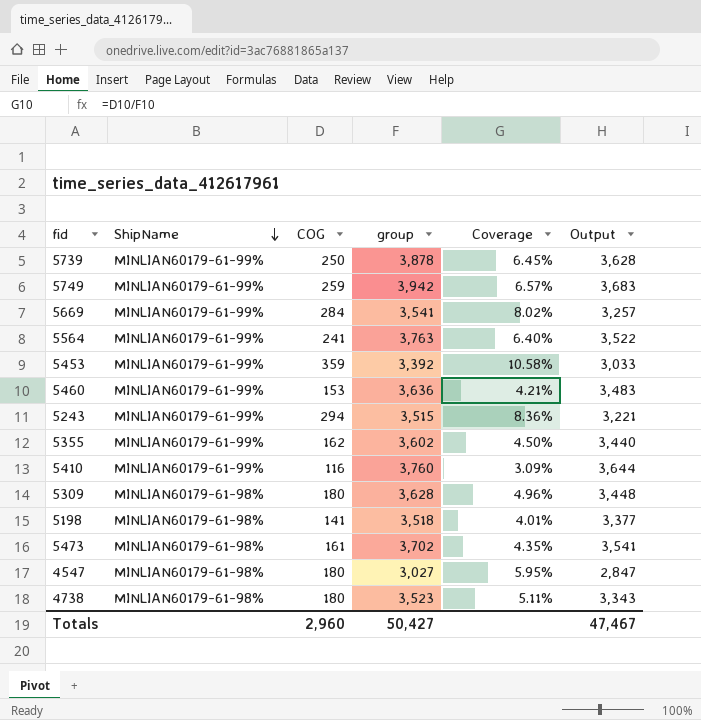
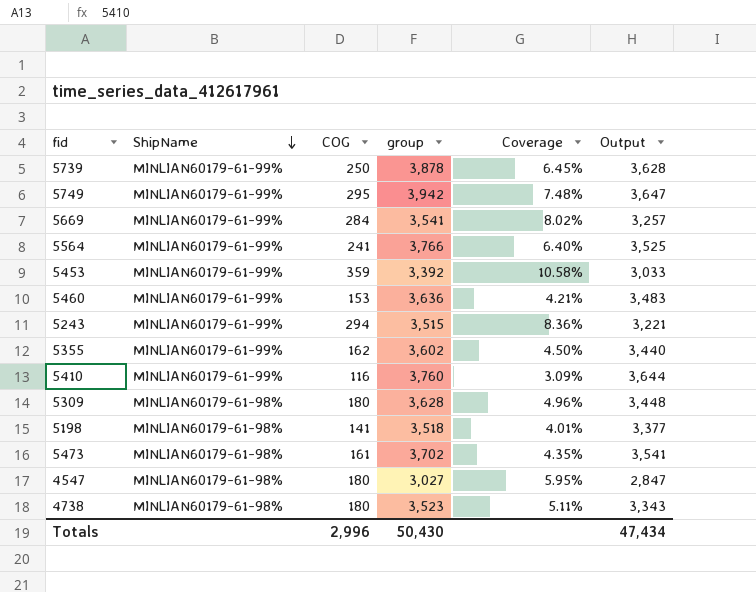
5749 | COG: 259 -> 295
5749 | Coverage: 6.57% -> 7.48%
5749 | Output: 3,683 -> 3,647
5564 | group: 3,763 -> 3,766
5564 | Output: 3,522 -> 3,525
Totals | COG: 2,960 -> 2,996
Totals | group: 50,427 -> 50,430
Totals | Output: 47,467 -> 47,434

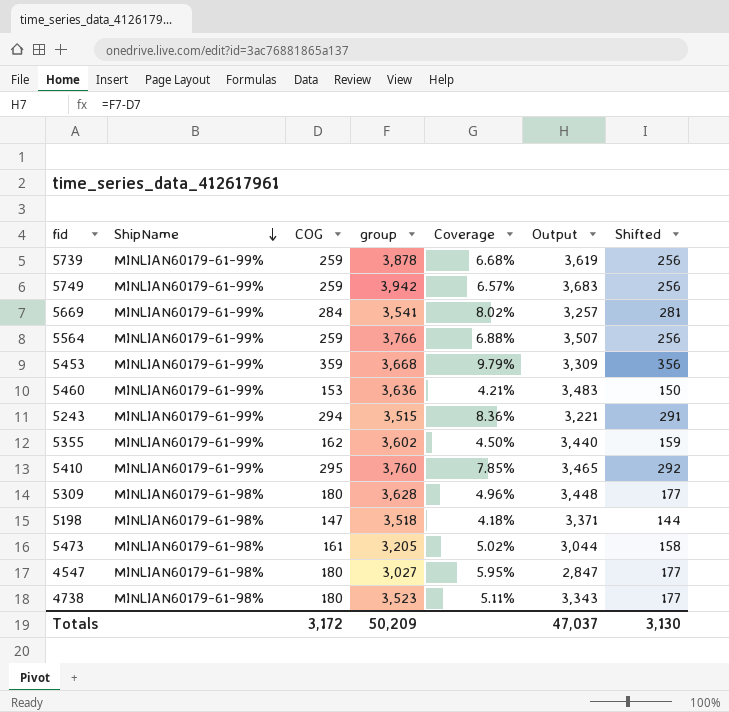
column Shifted | formula: none -> [COG] - 3
5739 | COG: 250 -> 259
5739 | Coverage: 6.45% -> 6.68%
5739 | Output: 3,628 -> 3,619
5749 | COG: 295 -> 259
5749 | Coverage: 7.48% -> 6.57%
5749 | Output: 3,647 -> 3,683
5564 | COG: 241 -> 259
5564 | Coverage: 6.40% -> 6.88%
5564 | Output: 3,525 -> 3,507
5453 | group: 3,392 -> 3,668
5453 | Coverage: 10.58% -> 9.79%
5453 | Output: 3,033 -> 3,309
5410 | COG: 116 -> 295
5410 | Coverage: 3.09% -> 7.85%
5410 | Output: 3,644 -> 3,465
5198 | COG: 141 -> 147
5198 | Coverage: 4.01% -> 4.18%
5198 | Output: 3,377 -> 3,371
5473 | group: 3,702 -> 3,205
5473 | Coverage: 4.35% -> 5.02%
5473 | Output: 3,541 -> 3,044
Totals | COG: 2,996 -> 3,172
Totals | group: 50,430 -> 50,209
Totals | Output: 47,434 -> 47,037

